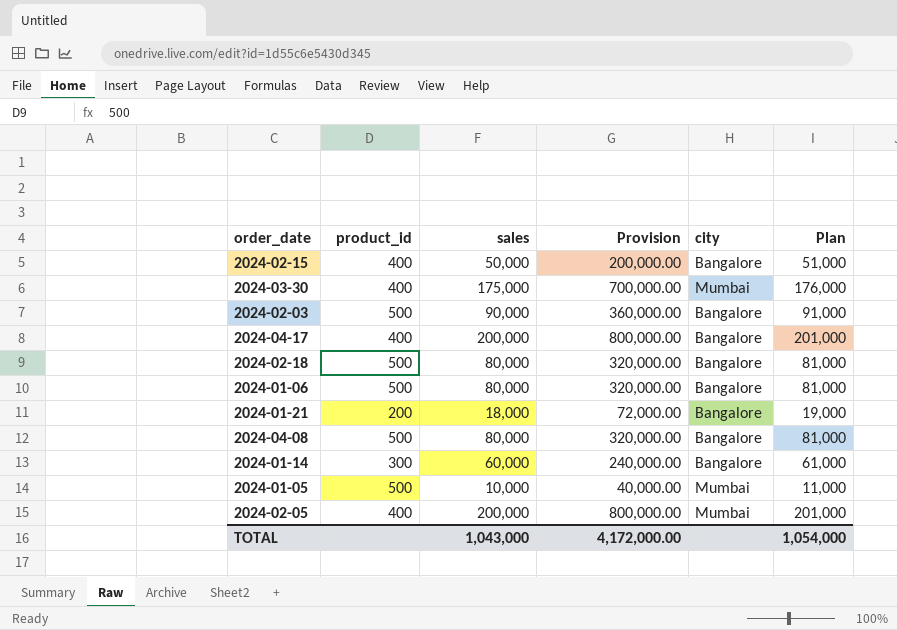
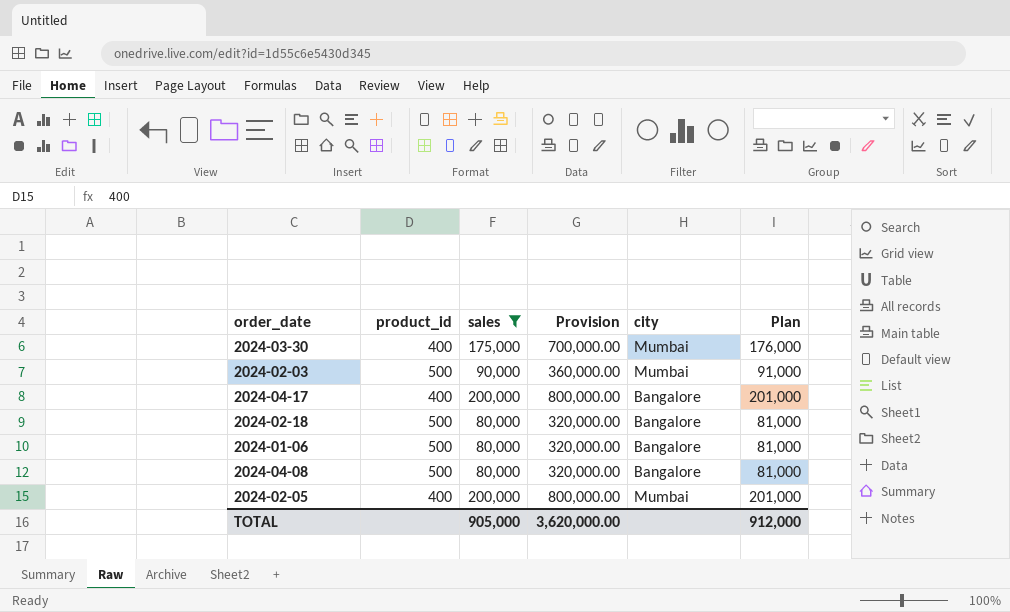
filter: none -> sales >= 80,000
2024-02-03 | city: Bangalore -> Mumbai
TOTAL | sales: 1,043,000 -> 905,000
TOTAL | Provision: 4,172,000.00 -> 3,620,000.00
TOTAL | Plan: 1,054,000 -> 912,000

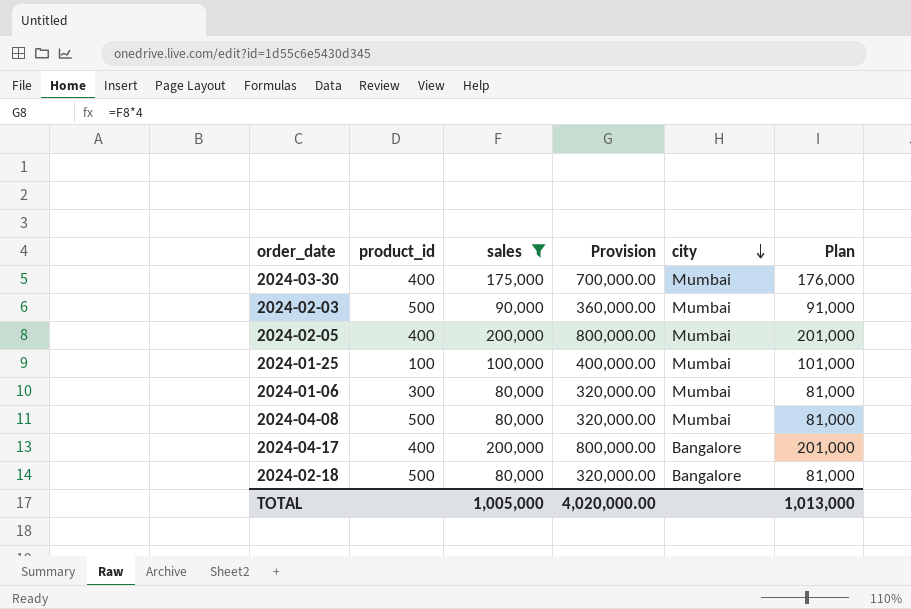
row order: none -> city descending
row 2024-01-25: none -> 100 | 100,000 | 400,000.00 | Mumbai | 101,000
2024-01-06 | product_id: 500 -> 300
2024-01-06 | city: Bangalore -> Mumbai
2024-04-08 | city: Bangalore -> Mumbai
TOTAL | sales: 905,000 -> 1,005,000
TOTAL | Provision: 3,620,000.00 -> 4,020,000.00
TOTAL | Plan: 912,000 -> 1,013,000

